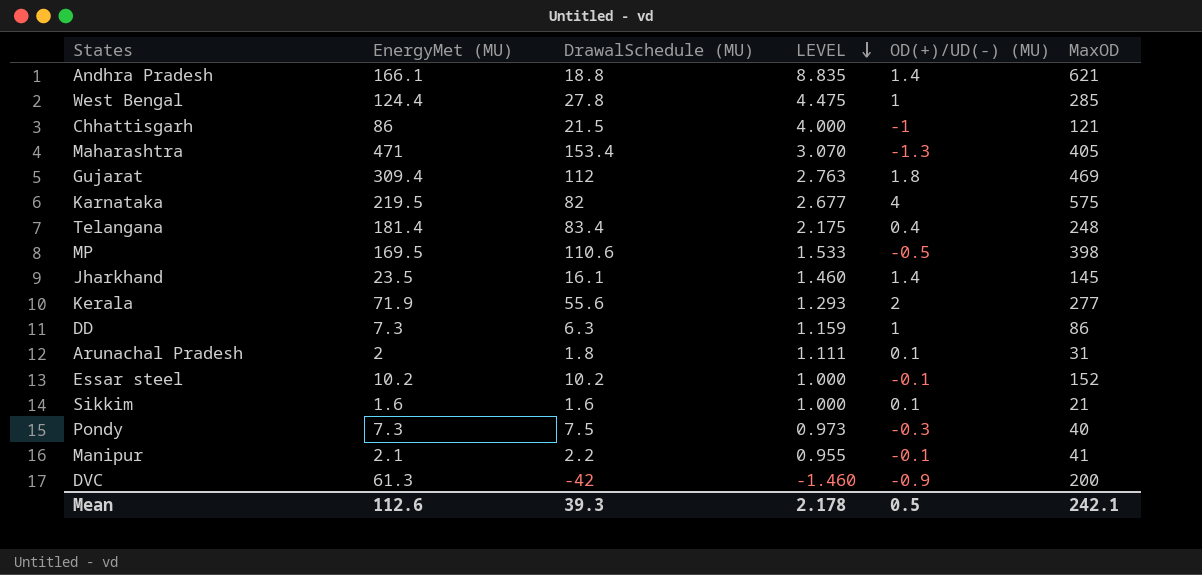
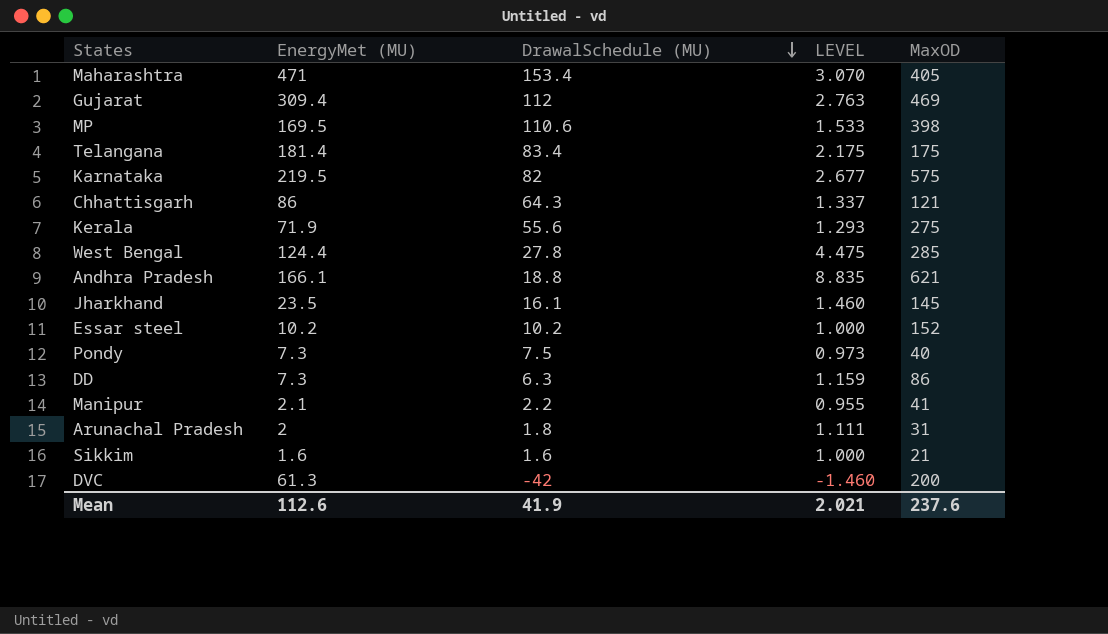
row order: LEVEL descending -> DrawalSchedule (MU) descending
column OD(+)/UD(-) (MU) | position: 5 -> none
Telangana | MaxOD: 248 -> 175
Chhattisgarh | DrawalSchedule (MU): 21.5 -> 64.3
Chhattisgarh | LEVEL: 4.000 -> 1.337
Kerala | MaxOD: 277 -> 275
Mean | DrawalSchedule (MU): 39.3 -> 41.9
Mean | LEVEL: 2.178 -> 2.021
Mean | MaxOD: 242.1 -> 237.6

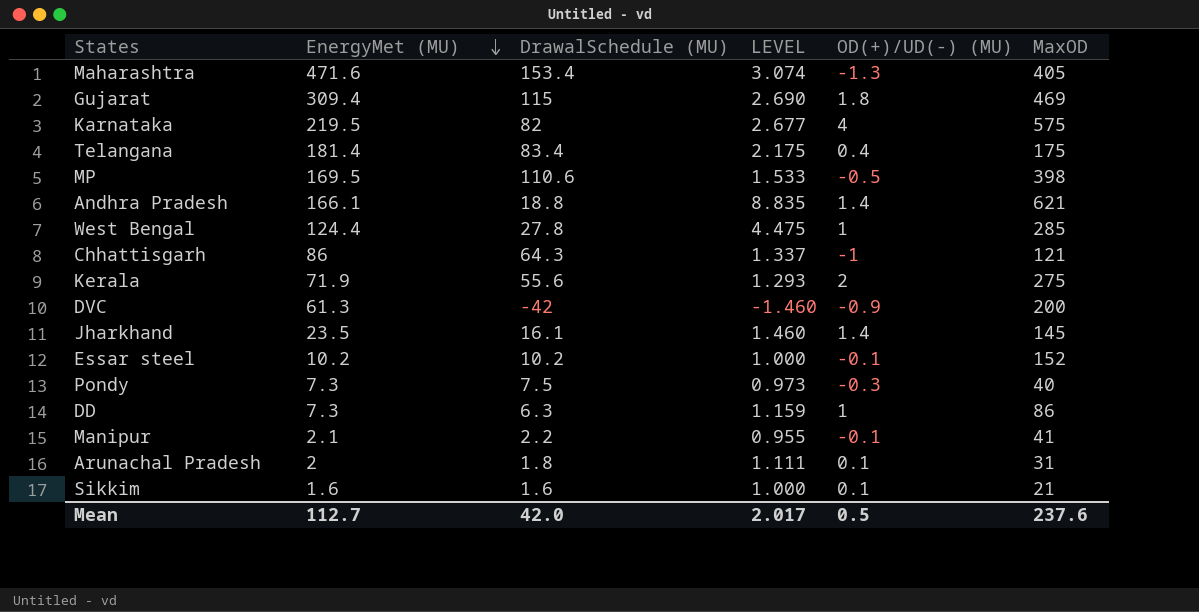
row order: DrawalSchedule (MU) descending -> EnergyMet (MU) descending
column OD(+)/UD(-) (MU) | position: none -> 5
Maharashtra | EnergyMet (MU): 471 -> 471.6
Maharashtra | LEVEL: 3.070 -> 3.074
Gujarat | DrawalSchedule (MU): 112 -> 115
Gujarat | LEVEL: 2.763 -> 2.690
Mean | EnergyMet (MU): 112.6 -> 112.7
Mean | DrawalSchedule (MU): 41.9 -> 42.0
Mean | LEVEL: 2.021 -> 2.017

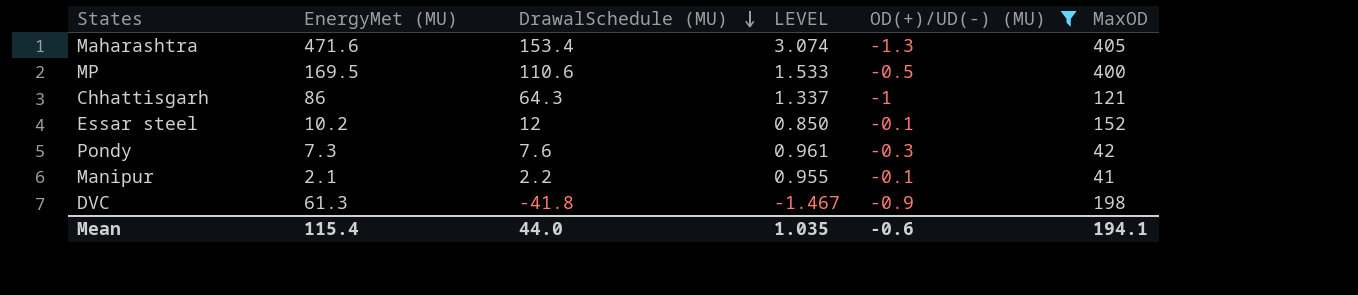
filter: none -> OD(+)/UD(-) (MU) <= -0.1
row order: EnergyMet (MU) descending -> DrawalSchedule (MU) descending
MP | MaxOD: 398 -> 400
Essar steel | DrawalSchedule (MU): 10.2 -> 12
Essar steel | LEVEL: 1.000 -> 0.850
Pondy | DrawalSchedule (MU): 7.5 -> 7.6
Pondy | LEVEL: 0.973 -> 0.961
Pondy | MaxOD: 40 -> 42
DVC | DrawalSchedule (MU): -42 -> -41.8
DVC | LEVEL: -1.460 -> -1.467
DVC | MaxOD: 200 -> 198
Mean | EnergyMet (MU): 112.7 -> 115.4
Mean | DrawalSchedule (MU): 42.0 -> 44.0
Mean | LEVEL: 2.017 -> 1.035
Mean | OD(+)/UD(-) (MU): 0.5 -> -0.6
Mean | MaxOD: 237.6 -> 194.1

